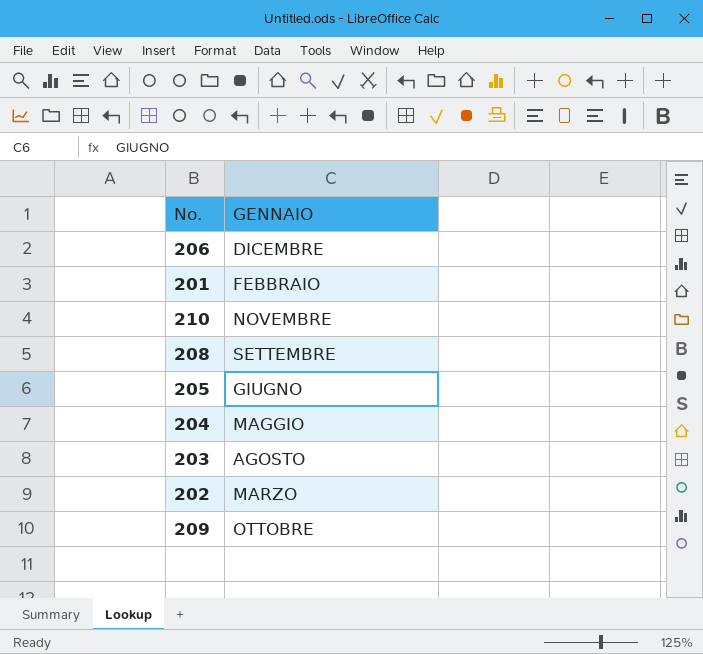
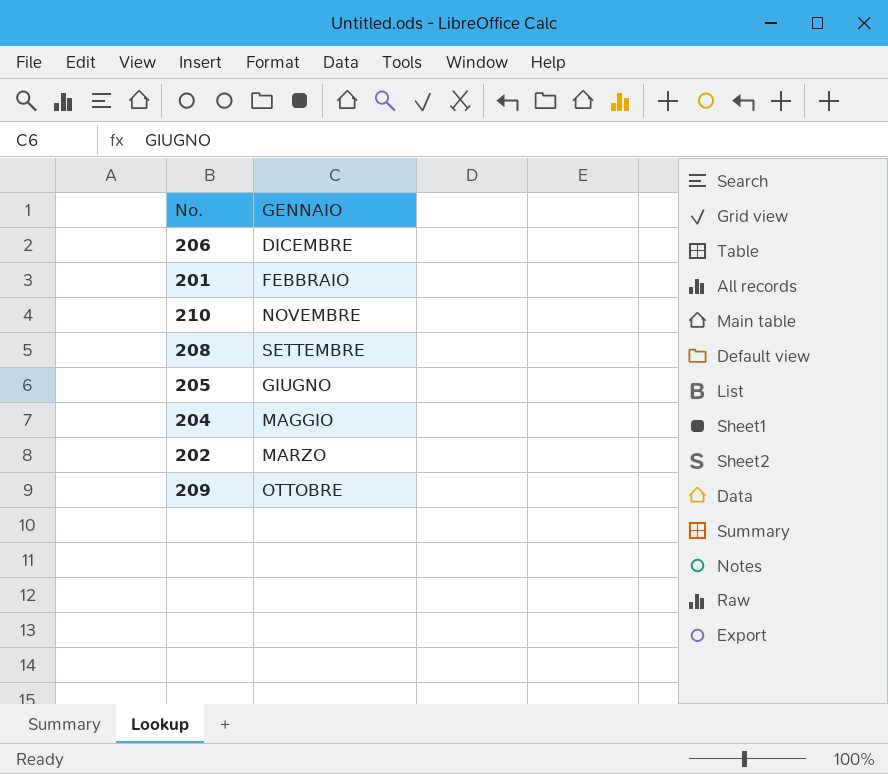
row 203: AGOSTO -> none

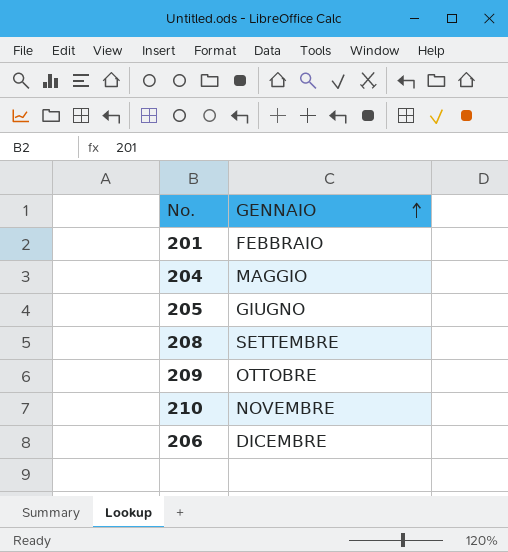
row order: none -> GENNAIO ascending
row 202: MARZO -> none

